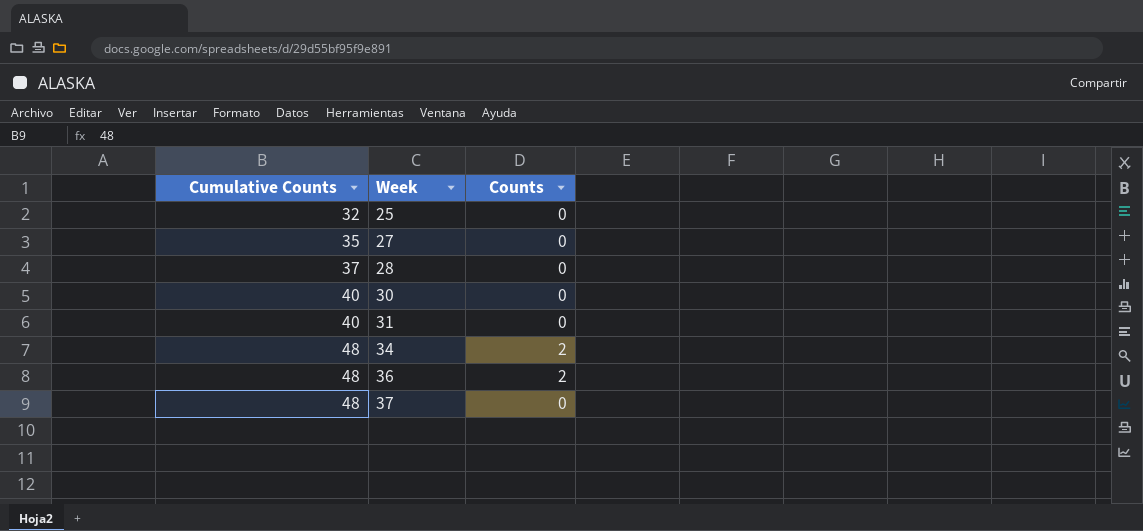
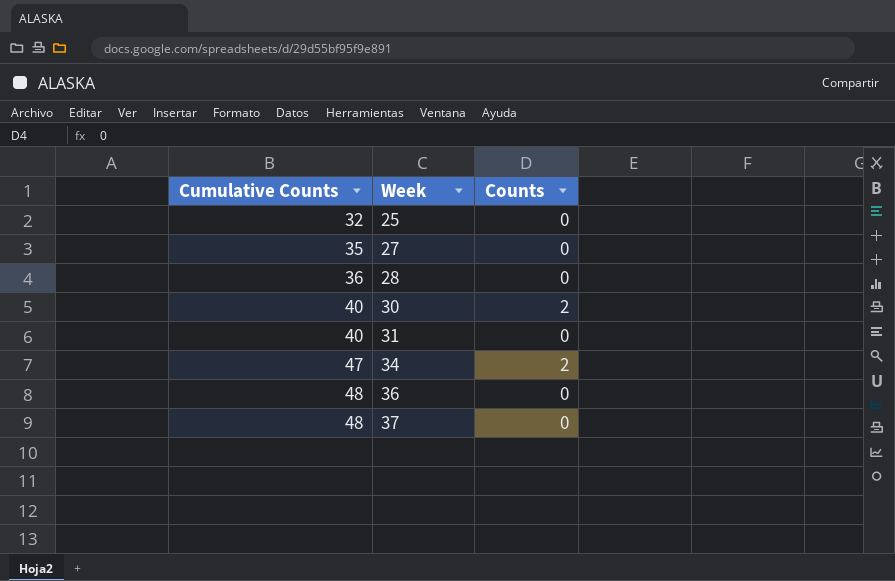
28 | Cumulative Counts: 37 -> 36
30 | Counts: 0 -> 2
34 | Cumulative Counts: 48 -> 47
36 | Counts: 2 -> 0

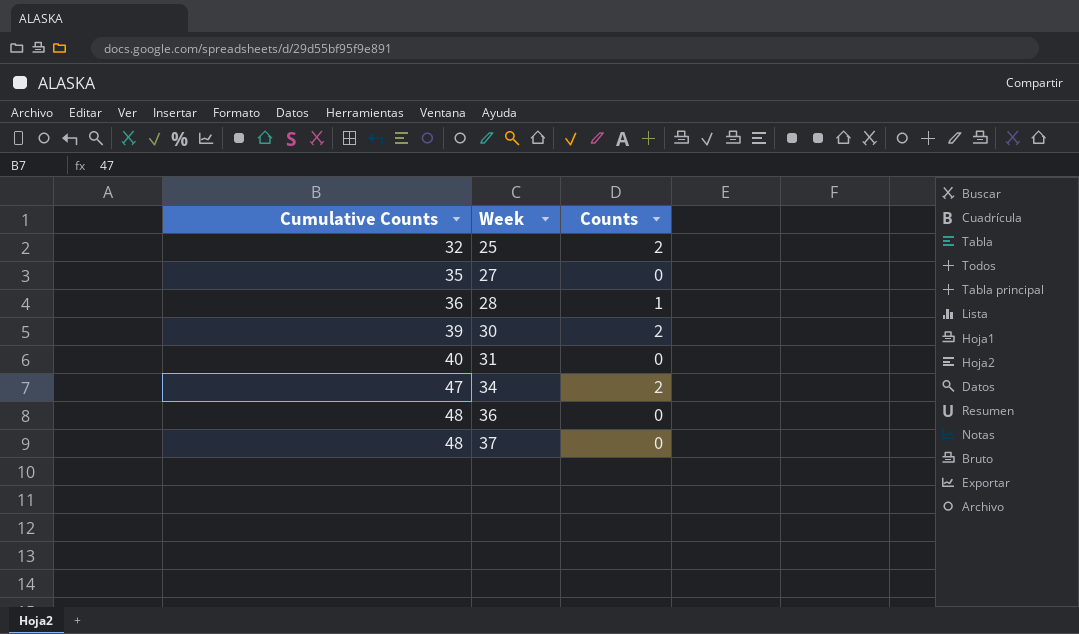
25 | Counts: 0 -> 2
28 | Counts: 0 -> 1
30 | Cumulative Counts: 40 -> 39

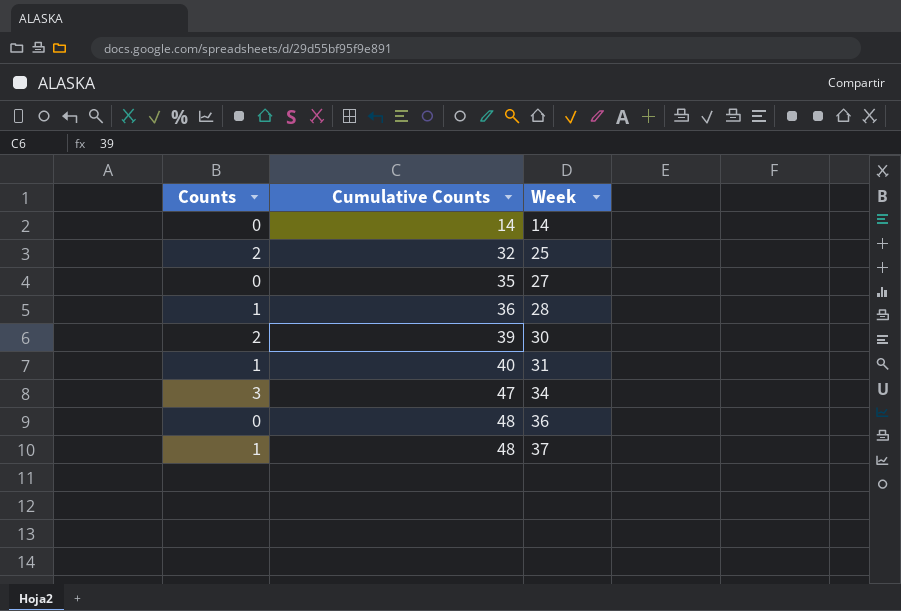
column Counts | position: 3 -> 1
row 14: none -> 0 | 14
31 | Counts: 0 -> 1
34 | Counts: 2 -> 3
37 | Counts: 0 -> 1

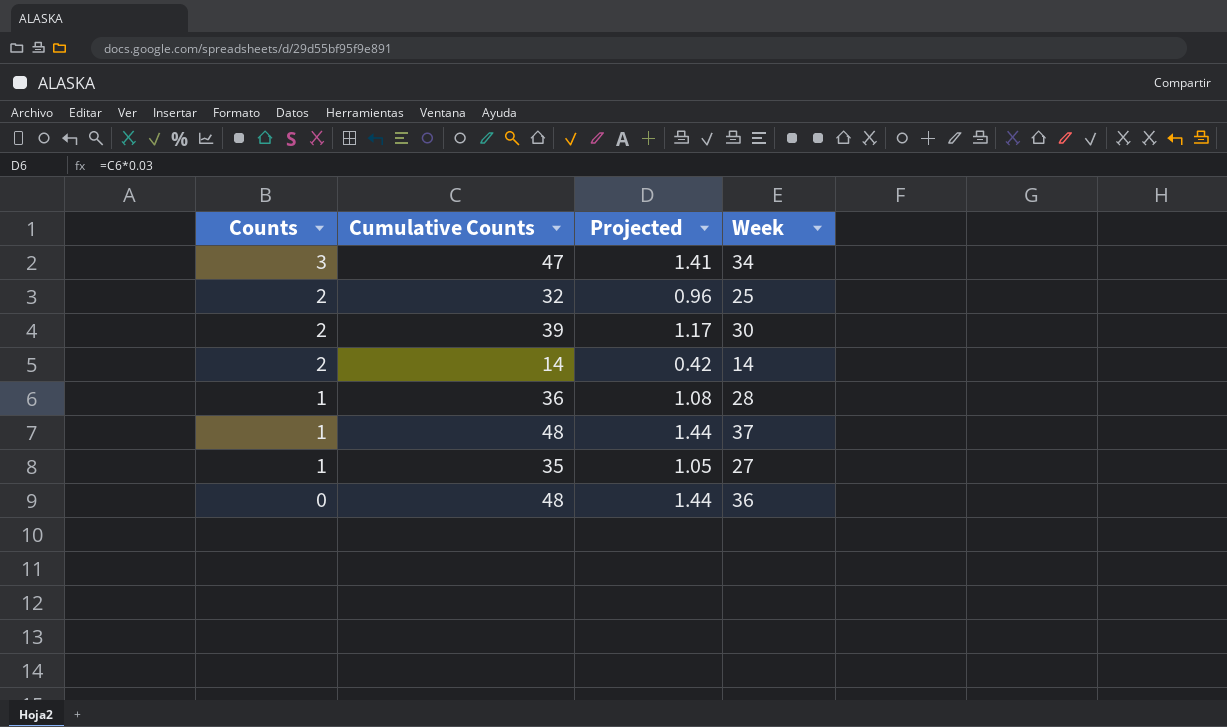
row order: Cumulative Counts ascending -> Counts descending
column Projected | formula: none -> [Cumulative Counts] * 0.03
row 31: 1 | 40 -> none
14 | Counts: 0 -> 2
27 | Counts: 0 -> 1

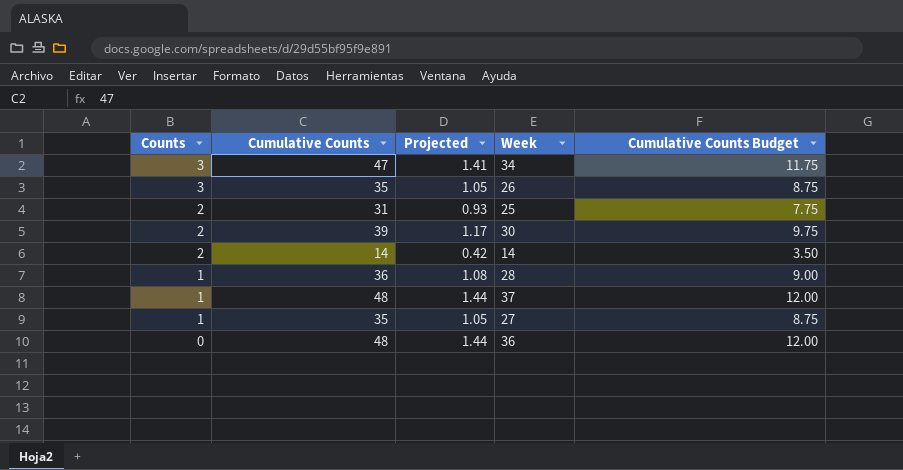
column Cumulative Counts Budget | formula: none -> [Cumulative Counts] * 0.25
row 26: none -> 3 | 35 | 1.05 | 8.75
25 | Cumulative Counts: 32 -> 31
25 | Projected: 0.96 -> 0.93

